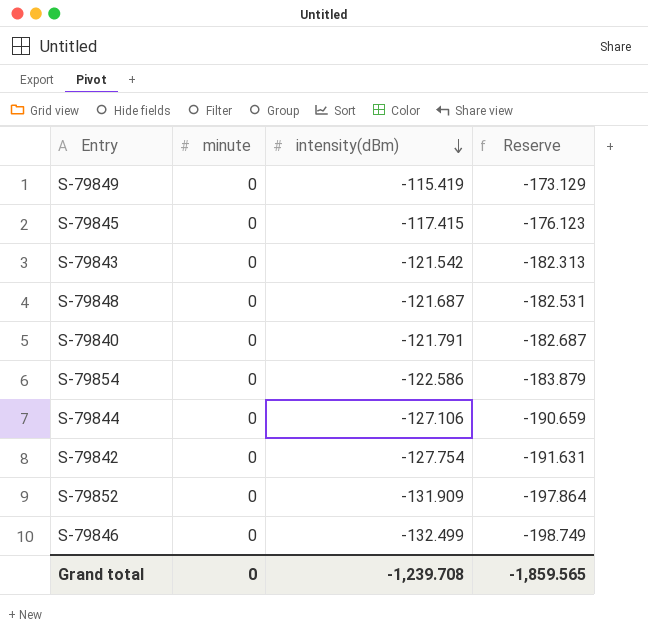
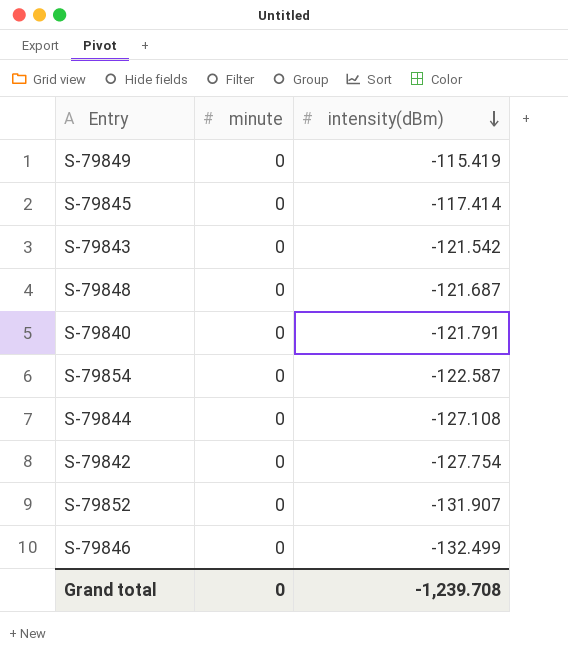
column Reserve | formula: [intensity(dBm)] * 1.5 -> none
S-79845 | intensity(dBm): -117.415 -> -117.414
S-79854 | intensity(dBm): -122.586 -> -122.587
S-79844 | intensity(dBm): -127.106 -> -127.108
S-79852 | intensity(dBm): -131.909 -> -131.907

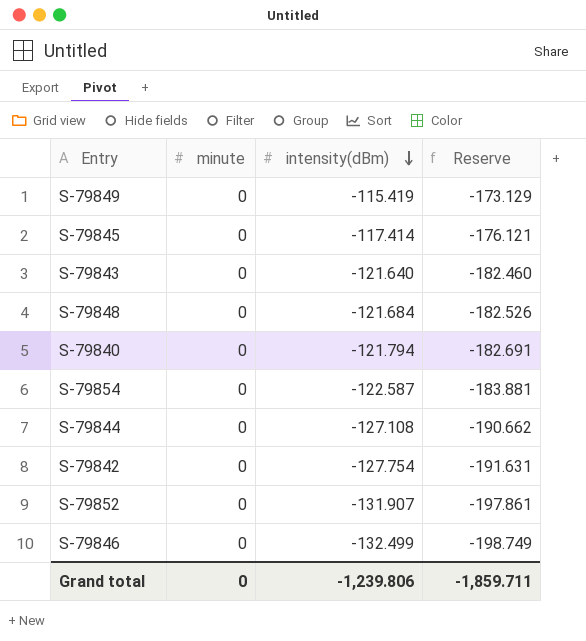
column Reserve | formula: none -> [intensity(dBm)] * 1.5
S-79843 | intensity(dBm): -121.542 -> -121.640
S-79848 | intensity(dBm): -121.687 -> -121.684
S-79840 | intensity(dBm): -121.791 -> -121.794
Grand total | intensity(dBm): -1,239.708 -> -1,239.806

